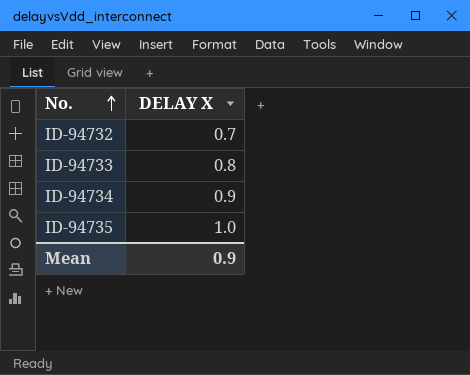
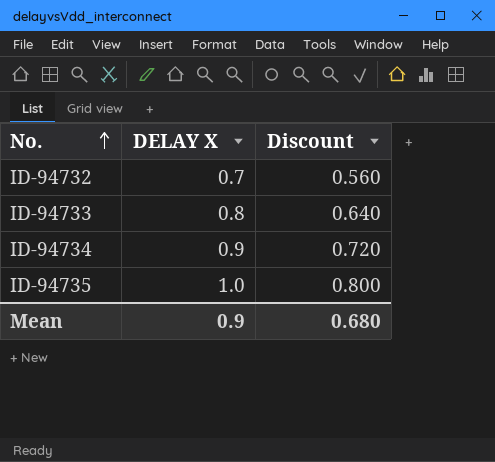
column Discount | formula: none -> [DELAY X] * 0.8

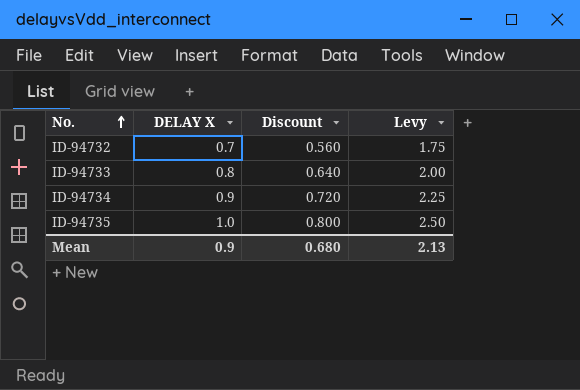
column Levy | formula: none -> [DELAY X] * 2.5

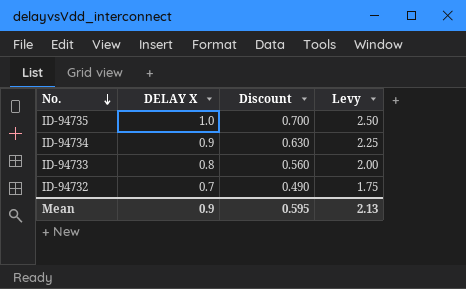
row order: No. ascending -> No. descending
column Discount | formula: [DELAY X] * 0.8 -> [DELAY X] * 0.7
Mean | Discount: 0.680 -> 0.595

